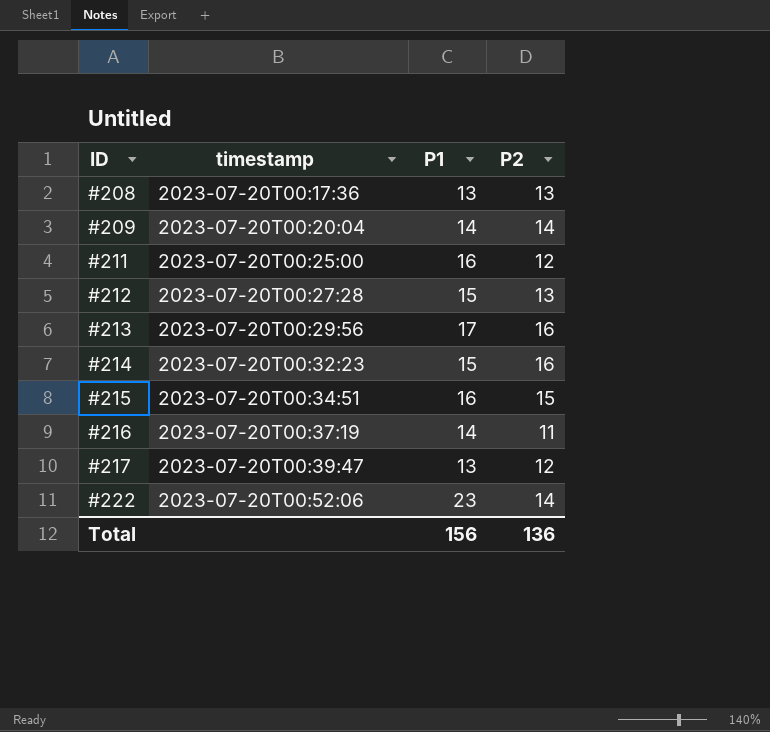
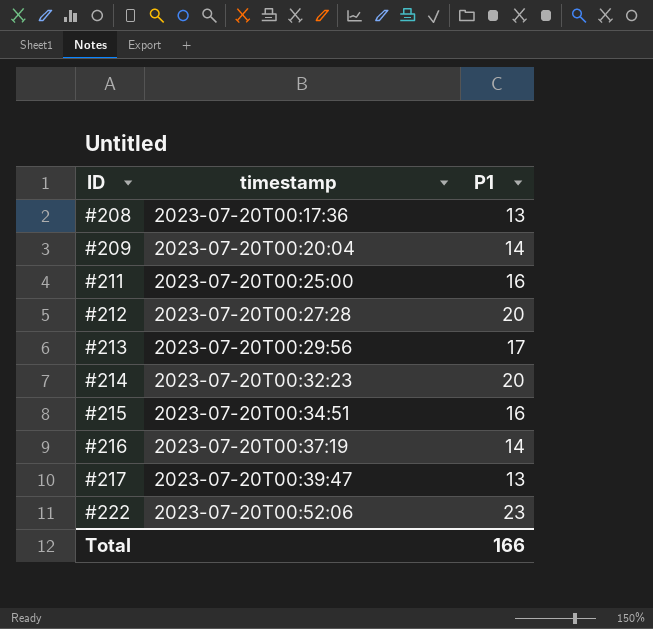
column P2 | position: 4 -> none
#212 | P1: 15 -> 20
#214 | P1: 15 -> 20
Total | P1: 156 -> 166

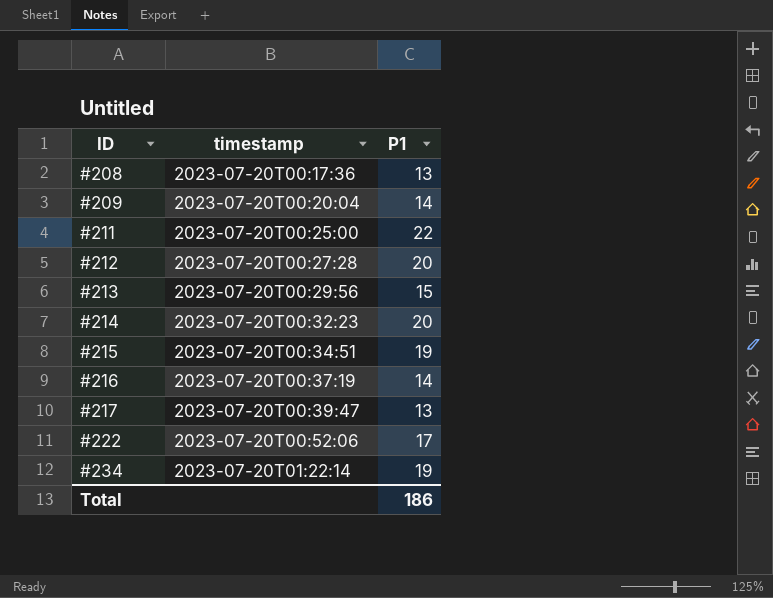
#211 | P1: 16 -> 22
#213 | P1: 17 -> 15
#215 | P1: 16 -> 19
#222 | P1: 23 -> 17
row #234: none -> 2023-07-20T01:22:14 | 19
Total | P1: 166 -> 186

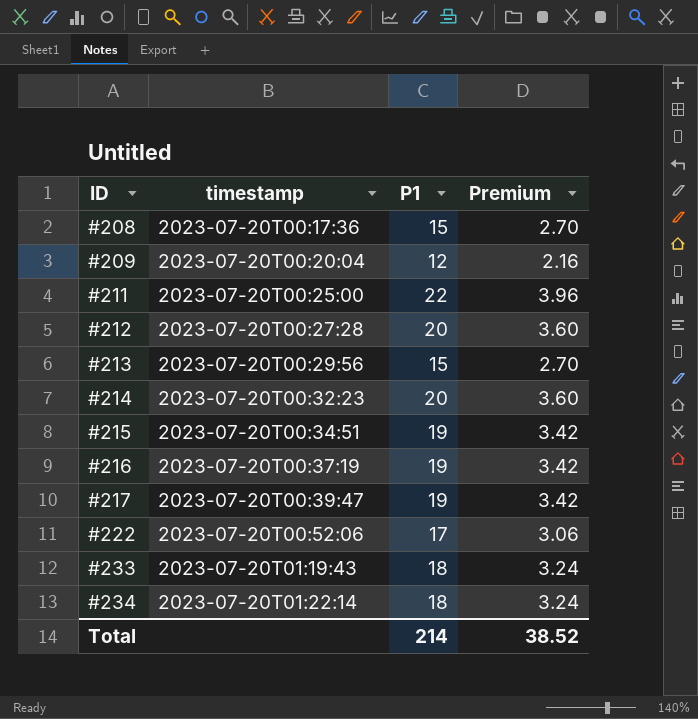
column Premium | formula: none -> [P1] * 0.18
#208 | P1: 13 -> 15
#209 | P1: 14 -> 12
#216 | P1: 14 -> 19
#217 | P1: 13 -> 19
row #233: none -> 2023-07-20T01:19:43 | 18 | 3.24
#234 | P1: 19 -> 18
Total | P1: 186 -> 214

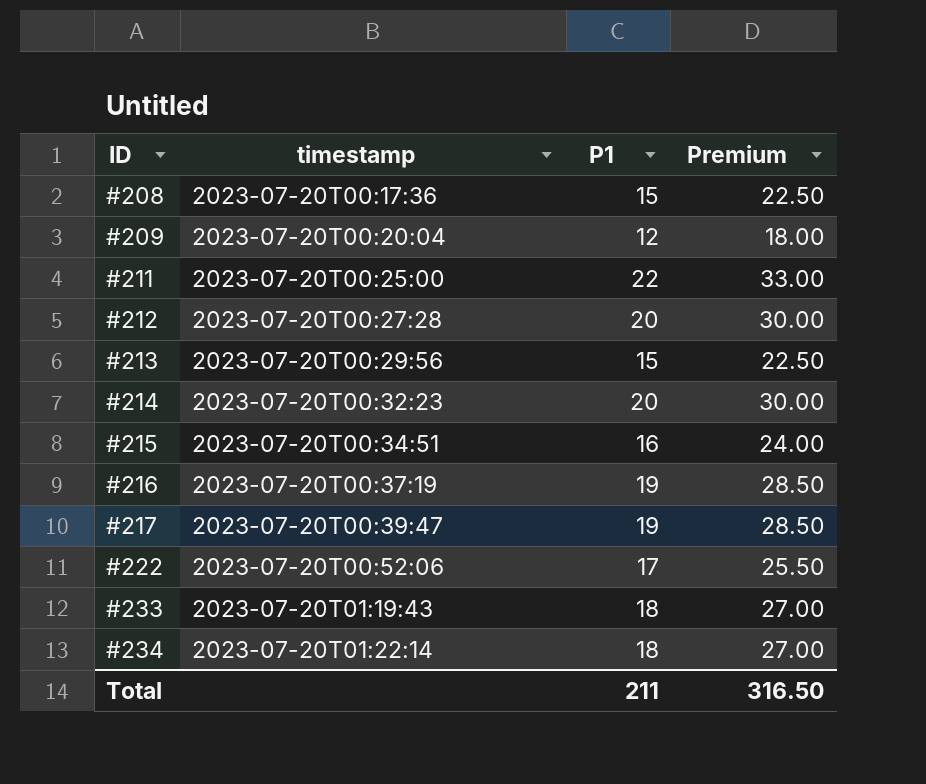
column Premium | formula: [P1] * 0.18 -> [P1] * 1.5
#215 | P1: 19 -> 16
Total | P1: 214 -> 211
Total | Premium: 38.52 -> 316.50

